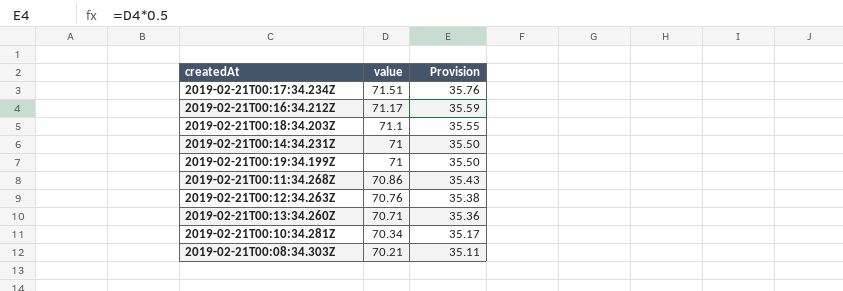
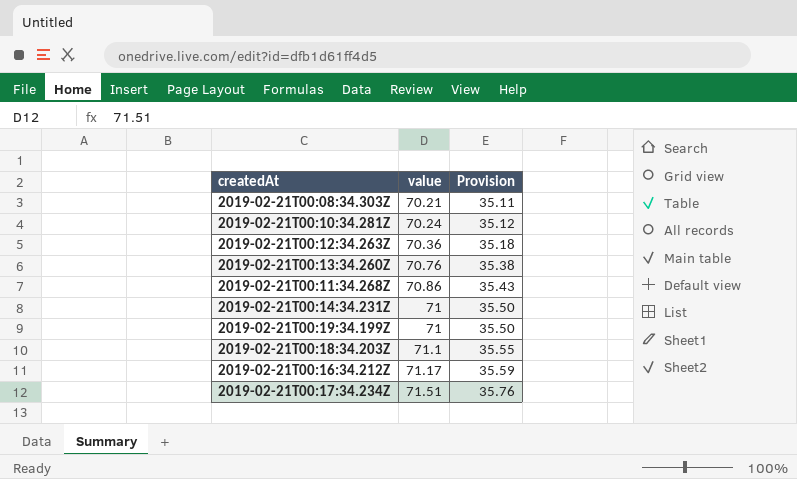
row order: value descending -> value ascending
2019-02-21T00:10:34.281Z | value: 70.34 -> 70.24
2019-02-21T00:10:34.281Z | Provision: 35.17 -> 35.12
2019-02-21T00:12:34.263Z | value: 70.76 -> 70.36
2019-02-21T00:12:34.263Z | Provision: 35.38 -> 35.18
2019-02-21T00:13:34.260Z | value: 70.71 -> 70.76
2019-02-21T00:13:34.260Z | Provision: 35.36 -> 35.38

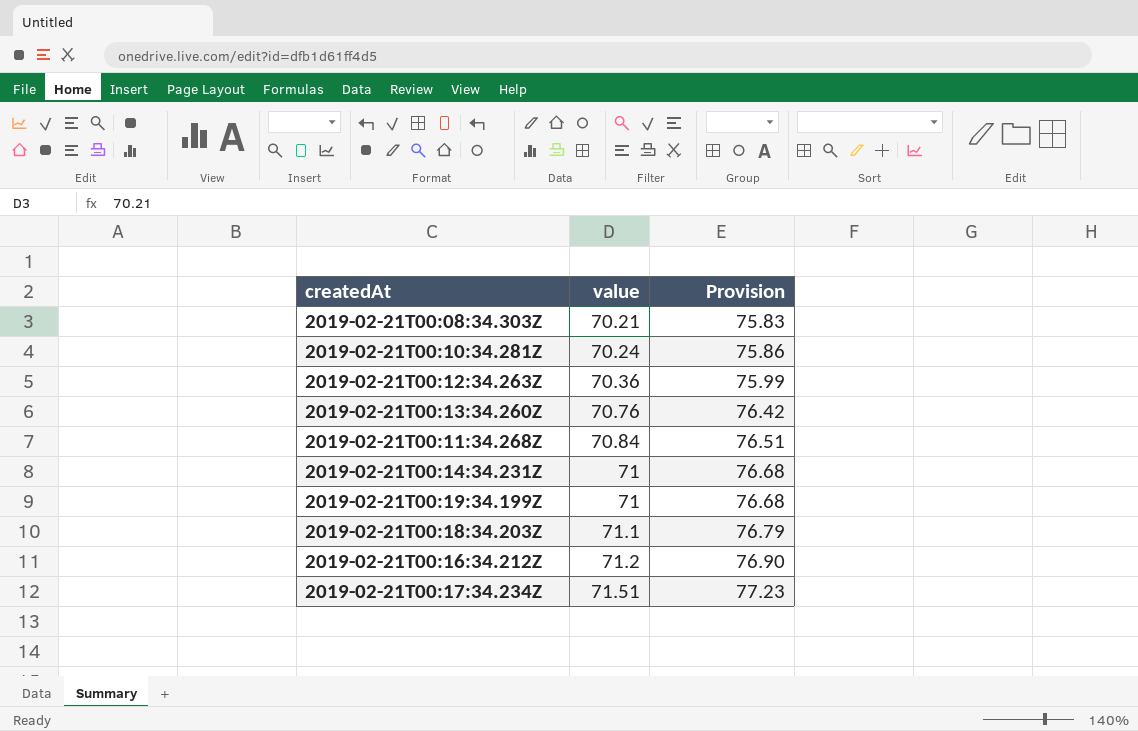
column Provision | formula: [value] * 0.5 -> [value] * 1.08
2019-02-21T00:11:34.268Z | value: 70.86 -> 70.84
2019-02-21T00:16:34.212Z | value: 71.17 -> 71.2

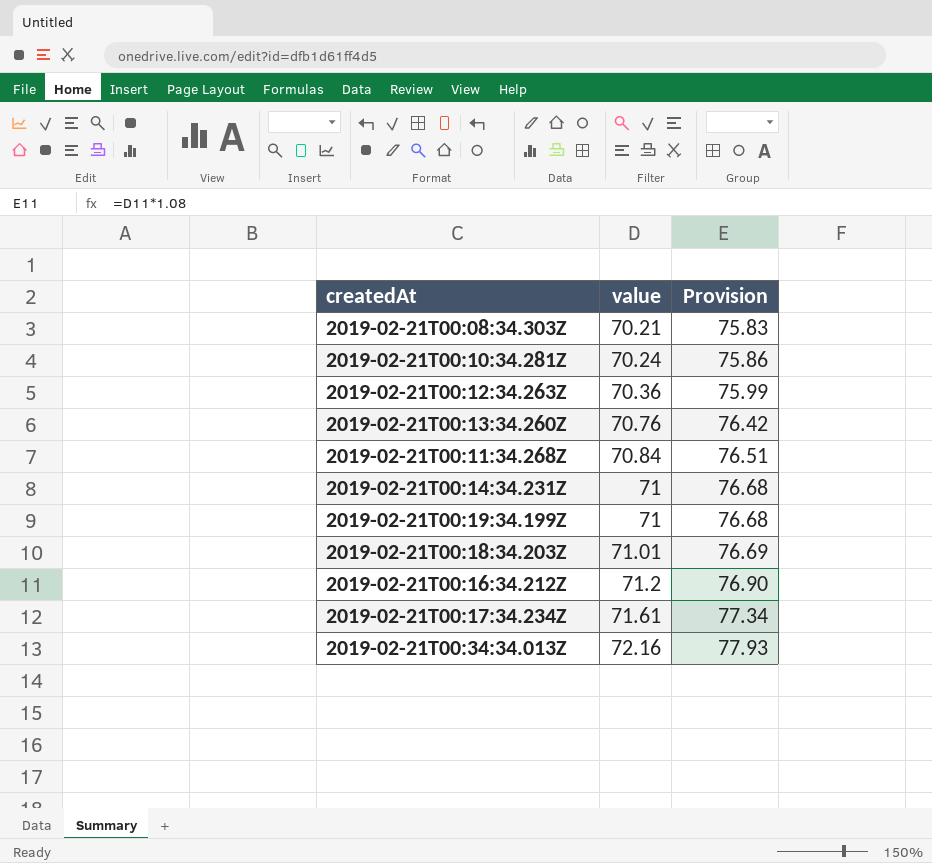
2019-02-21T00:18:34.203Z | value: 71.1 -> 71.01
2019-02-21T00:18:34.203Z | Provision: 76.79 -> 76.69
2019-02-21T00:17:34.234Z | value: 71.51 -> 71.61
2019-02-21T00:17:34.234Z | Provision: 77.23 -> 77.34
row 2019-02-21T00:34:34.013Z: none -> 72.16 | 77.93

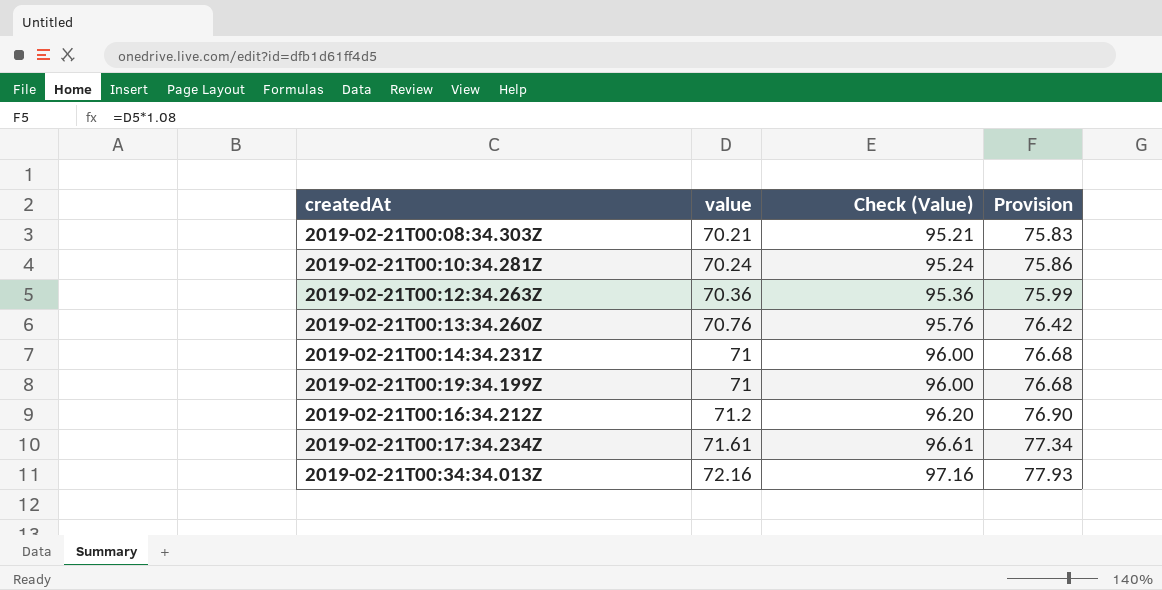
column Check (Value) | formula: none -> [value] + 25
row 2019-02-21T00:11:34.268Z: 70.84 | 76.51 -> none
row 2019-02-21T00:18:34.203Z: 71.01 | 76.69 -> none

